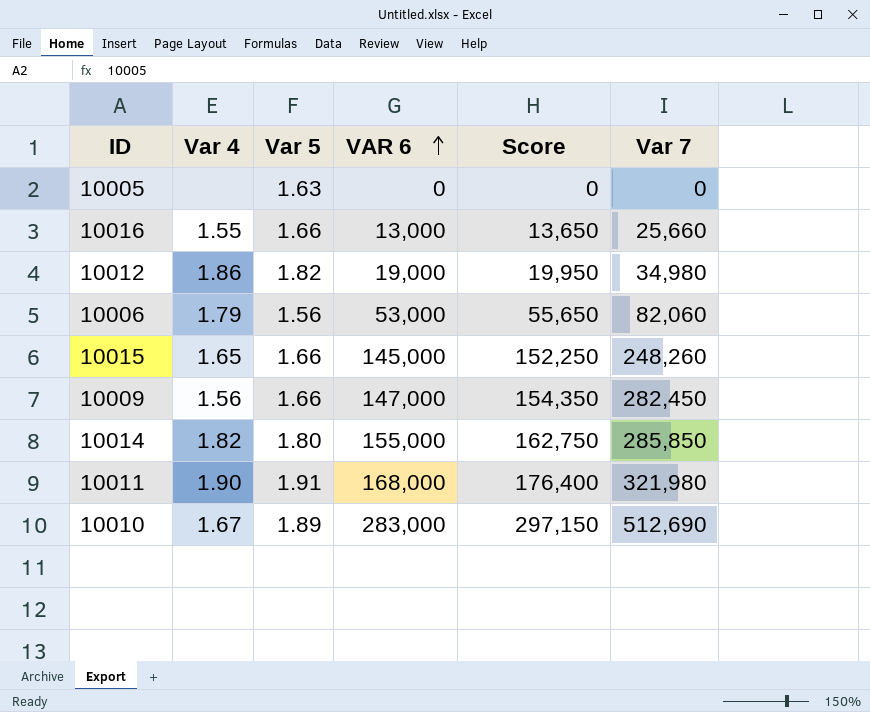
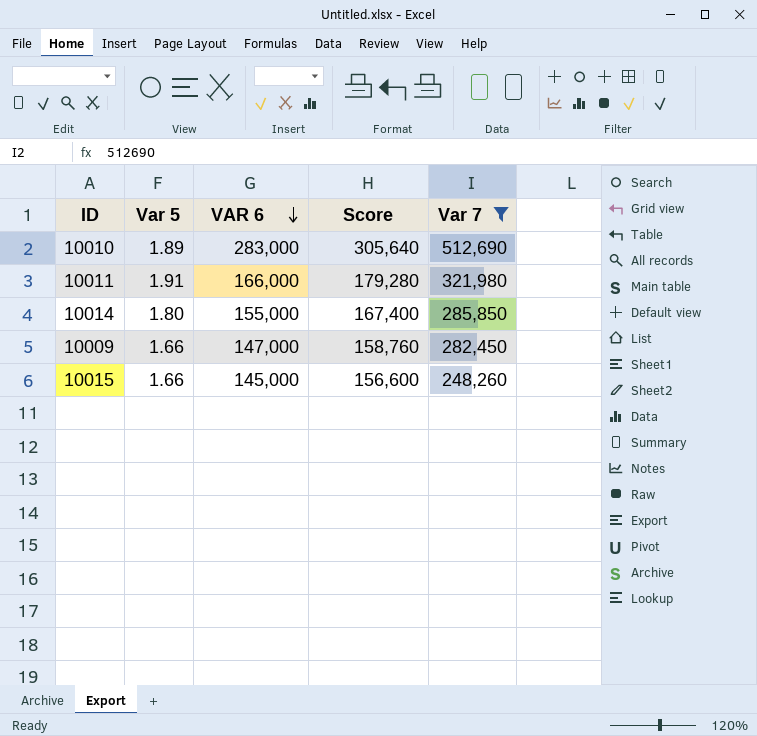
filter: none -> Var 7 >= 248,260
row order: VAR 6 ascending -> VAR 6 descending
column Var 4 | position: 2 -> none
column Score | formula: [VAR 6] * 1.05 -> [VAR 6] * 1.08
10011 | VAR 6: 168,000 -> 166,000

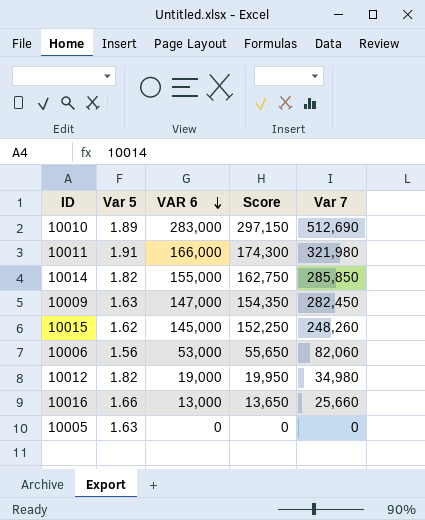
filter: Var 7 >= 248,260 -> none
column Score | formula: [VAR 6] * 1.08 -> [VAR 6] * 1.05
10014 | Var 5: 1.80 -> 1.82
10009 | Var 5: 1.66 -> 1.63
10015 | Var 5: 1.66 -> 1.62

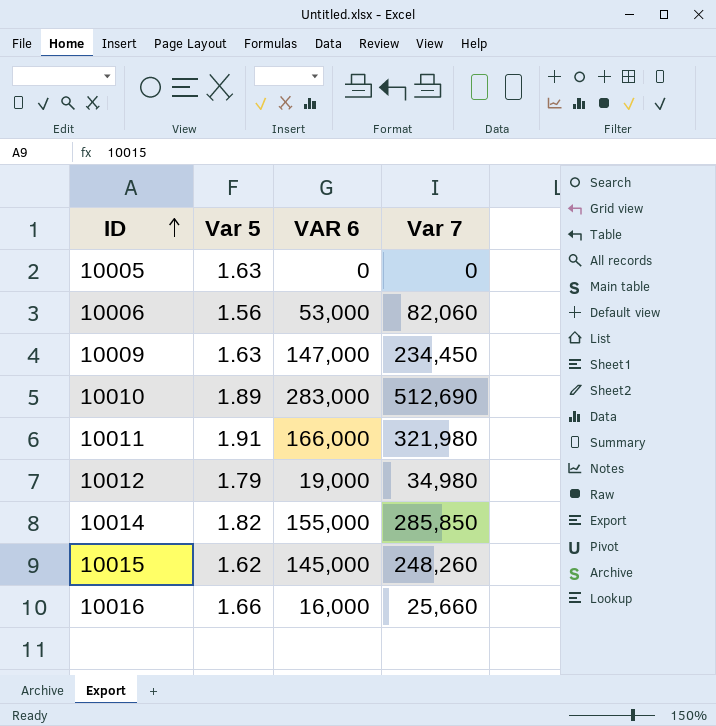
row order: VAR 6 descending -> ID ascending
column Score | formula: [VAR 6] * 1.05 -> none
10009 | Var 7: 282,450 -> 234,450
10012 | Var 5: 1.82 -> 1.79
10016 | VAR 6: 13,000 -> 16,000

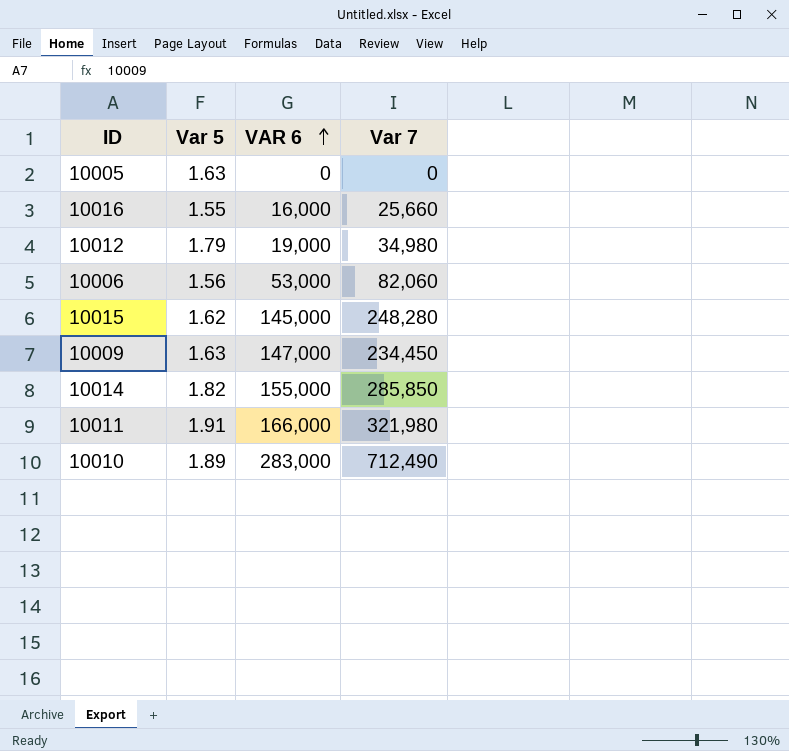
row order: ID ascending -> VAR 6 ascending
10016 | Var 5: 1.66 -> 1.55
10015 | Var 7: 248,260 -> 248,280
10010 | Var 7: 512,690 -> 712,490

